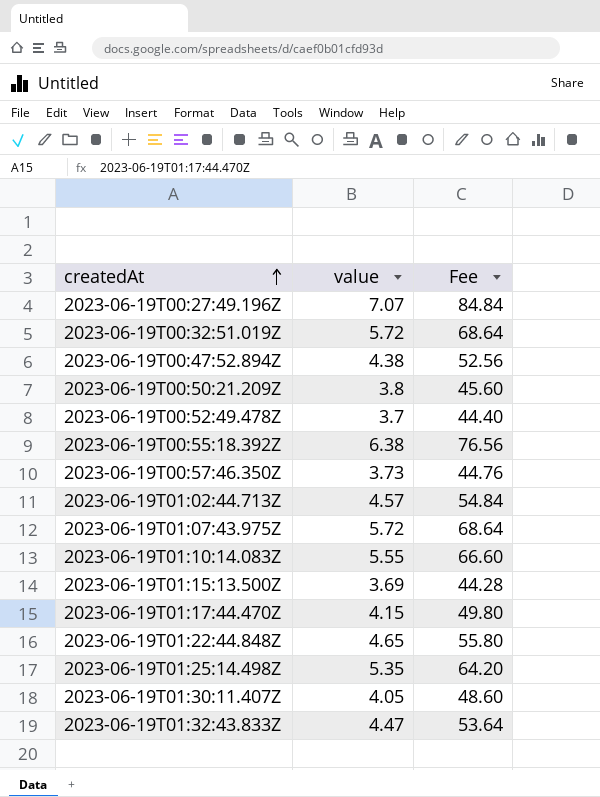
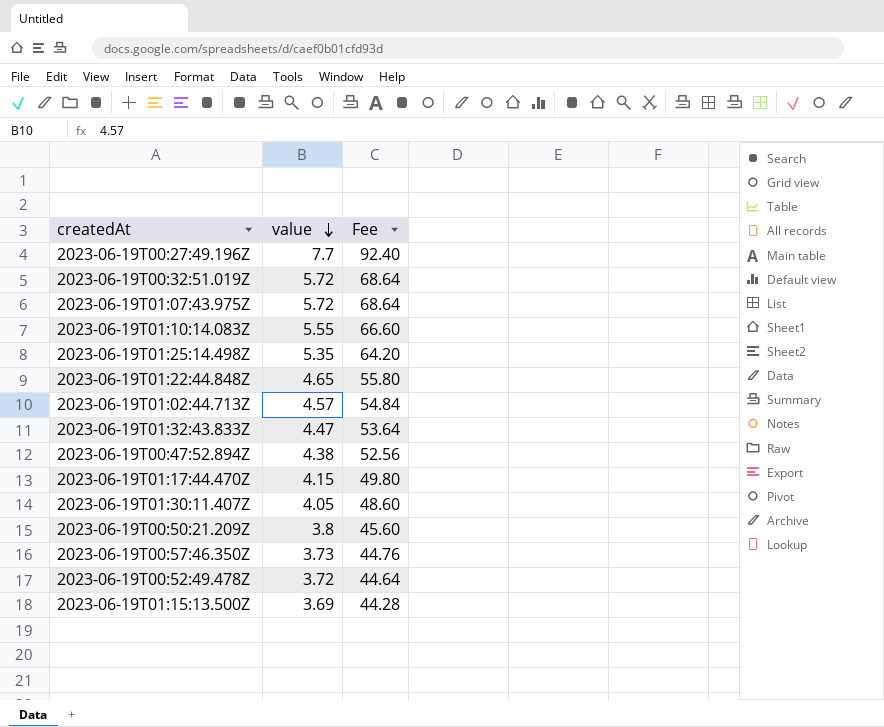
row order: createdAt ascending -> value descending
row 2023-06-19T00:55:18.392Z: 6.38 | 76.56 -> none
2023-06-19T00:27:49.196Z | value: 7.07 -> 7.7
2023-06-19T00:27:49.196Z | Fee: 84.84 -> 92.40
2023-06-19T00:52:49.478Z | value: 3.7 -> 3.72
2023-06-19T00:52:49.478Z | Fee: 44.40 -> 44.64

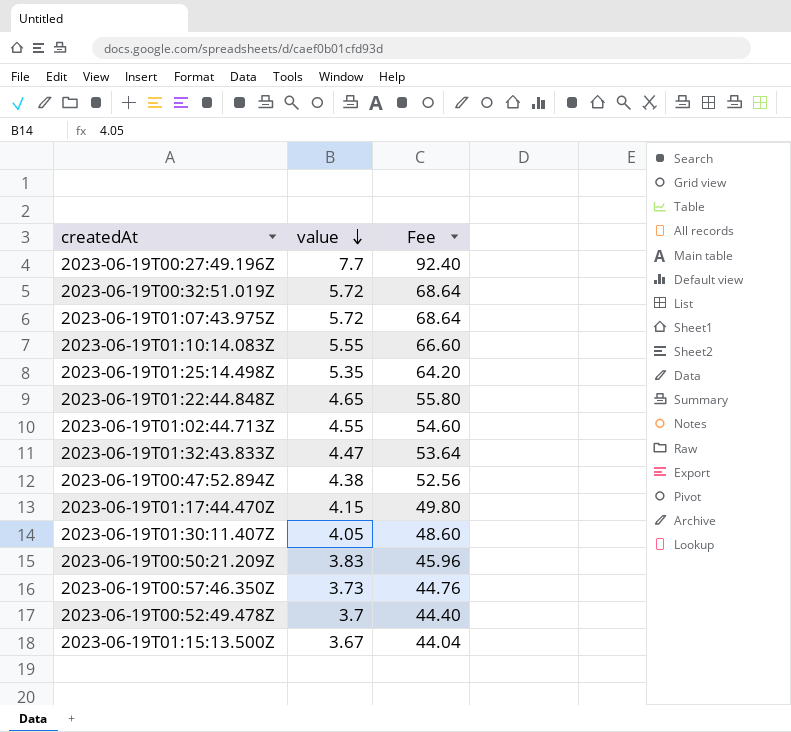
2023-06-19T01:02:44.713Z | value: 4.57 -> 4.55
2023-06-19T01:02:44.713Z | Fee: 54.84 -> 54.60
2023-06-19T00:50:21.209Z | value: 3.8 -> 3.83
2023-06-19T00:50:21.209Z | Fee: 45.60 -> 45.96
2023-06-19T00:52:49.478Z | value: 3.72 -> 3.7
2023-06-19T00:52:49.478Z | Fee: 44.64 -> 44.40
2023-06-19T01:15:13.500Z | value: 3.69 -> 3.67
2023-06-19T01:15:13.500Z | Fee: 44.28 -> 44.04

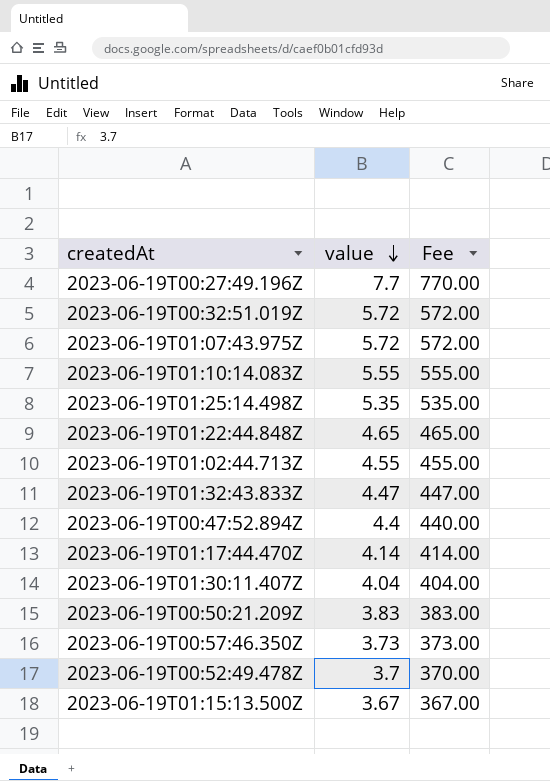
column Fee | formula: [value] * 12 -> [value] * 100
2023-06-19T00:47:52.894Z | value: 4.38 -> 4.4
2023-06-19T01:17:44.470Z | value: 4.15 -> 4.14
2023-06-19T01:30:11.407Z | value: 4.05 -> 4.04

